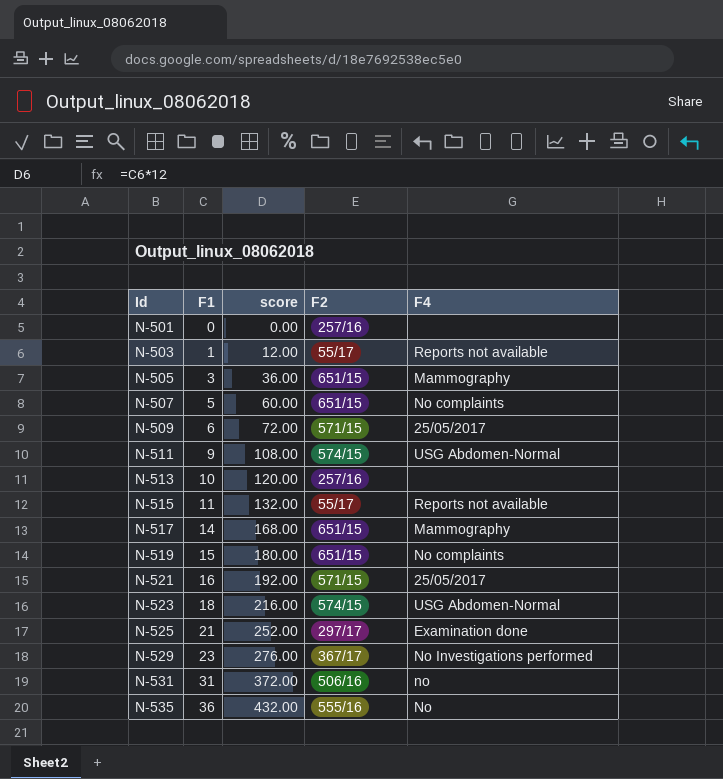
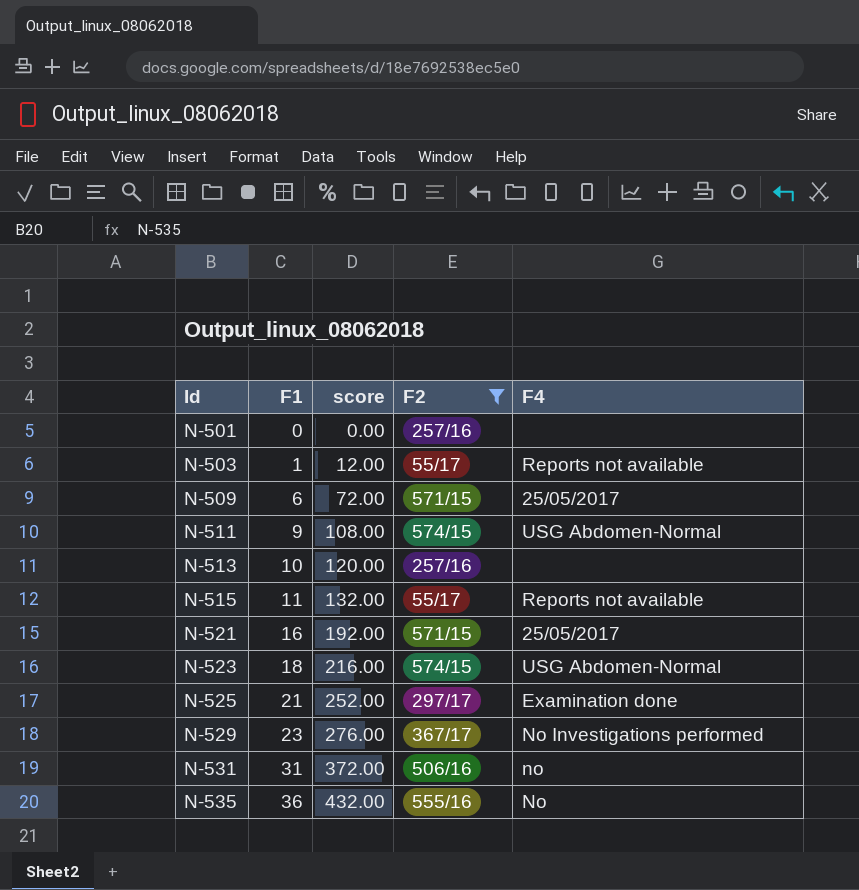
filter: none -> F2 != 651/15

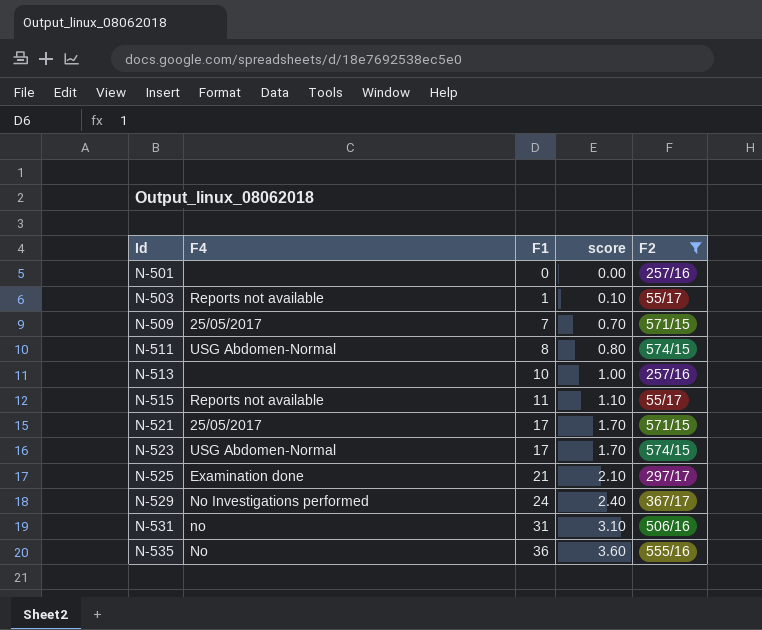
column F4 | position: 5 -> 2
column score | formula: [F1] * 12 -> [F1] * 0.1
N-509 | F1: 6 -> 7
N-511 | F1: 9 -> 8
N-521 | F1: 16 -> 17
N-523 | F1: 18 -> 17
N-529 | F1: 23 -> 24

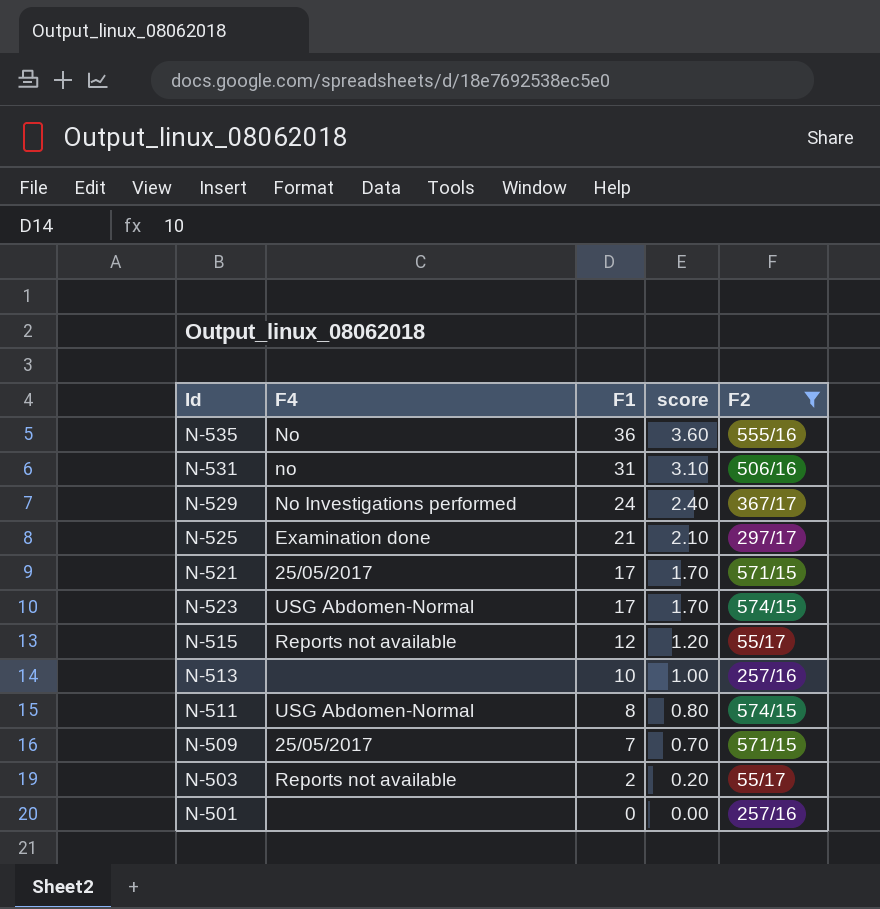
row order: Id ascending -> F1 descending
N-515 | F1: 11 -> 12
N-515 | score: 1.10 -> 1.20
N-503 | F1: 1 -> 2
N-503 | score: 0.10 -> 0.20

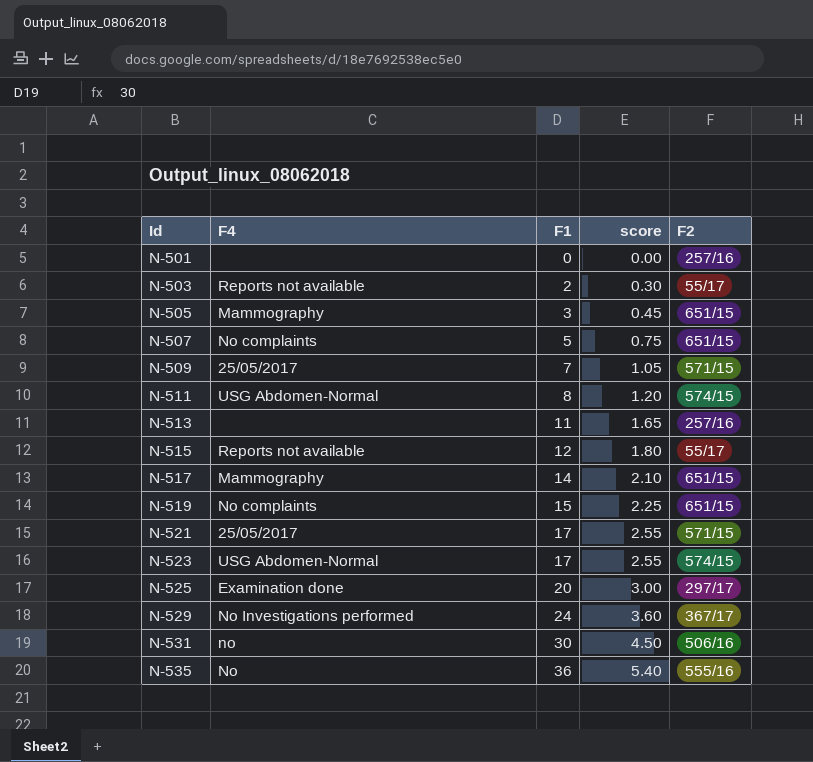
filter: F2 != 651/15 -> none
row order: F1 descending -> Id ascending
column score | formula: [F1] * 0.1 -> [F1] * 0.15
N-513 | F1: 10 -> 11
N-525 | F1: 21 -> 20
N-531 | F1: 31 -> 30

